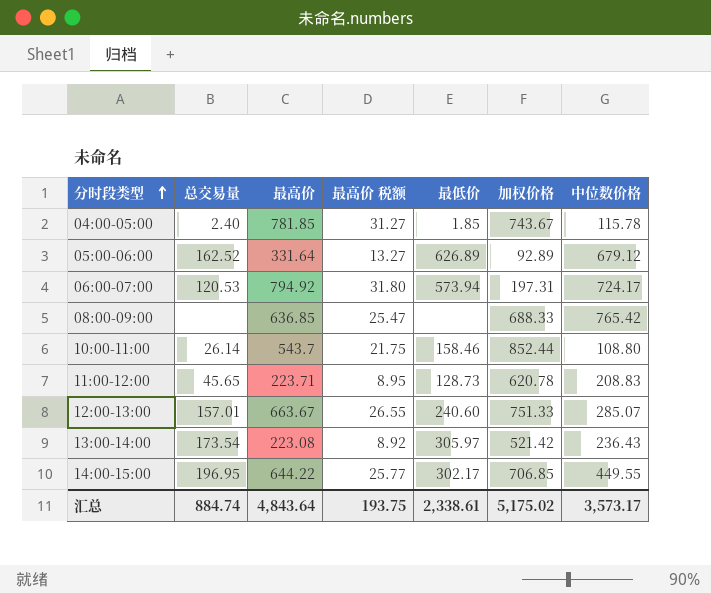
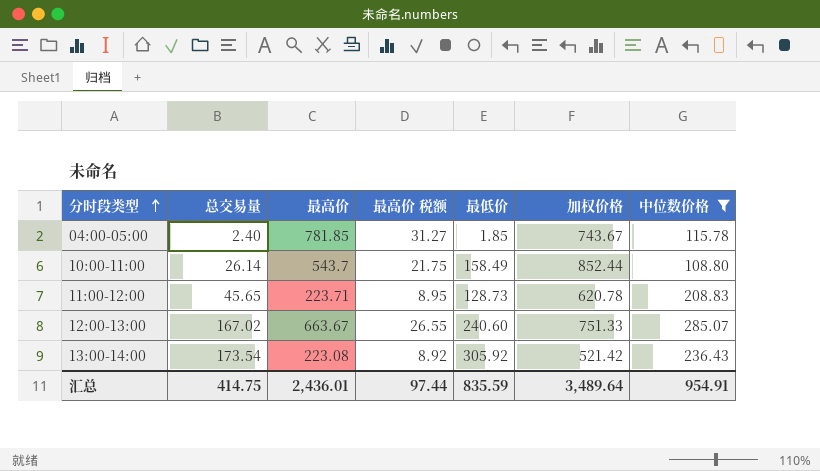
filter: none -> 中位数价格 <= 285.07
10:00-11:00 | 最低价: 158.46 -> 158.49
12:00-13:00 | 总交易量: 157.01 -> 167.02
13:00-14:00 | 最低价: 305.97 -> 305.92
汇总 | 总交易量: 884.74 -> 414.75
汇总 | 最高价: 4,843.64 -> 2,436.01
汇总 | 最高价 税额: 193.75 -> 97.44
汇总 | 最低价: 2,338.61 -> 835.59
汇总 | 加权价格: 5,175.02 -> 3,489.64
汇总 | 中位数价格: 3,573.17 -> 954.91

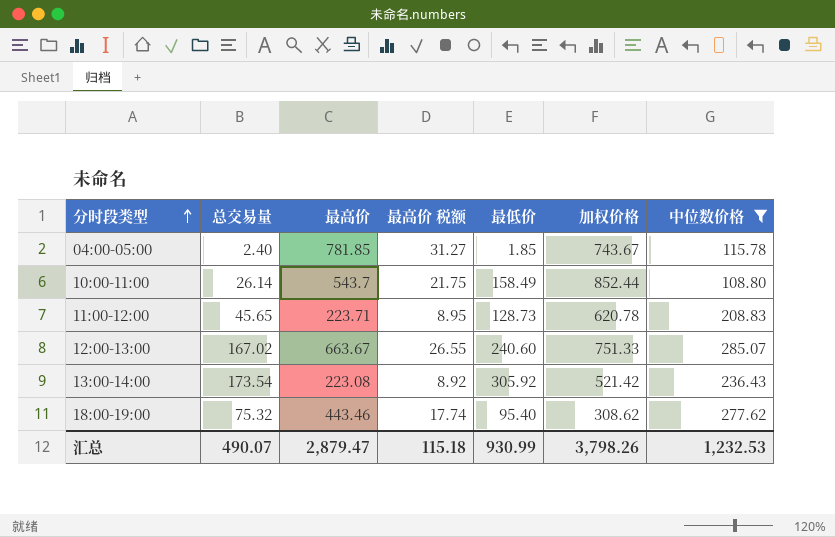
row 18:00-19:00: none -> 75.32 | 443.46 | 17.74 | 95.40 | 308.62 | 277.62
汇总 | 总交易量: 414.75 -> 490.07
汇总 | 最高价: 2,436.01 -> 2,879.47
汇总 | 最高价 税额: 97.44 -> 115.18
汇总 | 最低价: 835.59 -> 930.99
汇总 | 加权价格: 3,489.64 -> 3,798.26
汇总 | 中位数价格: 954.91 -> 1,232.53

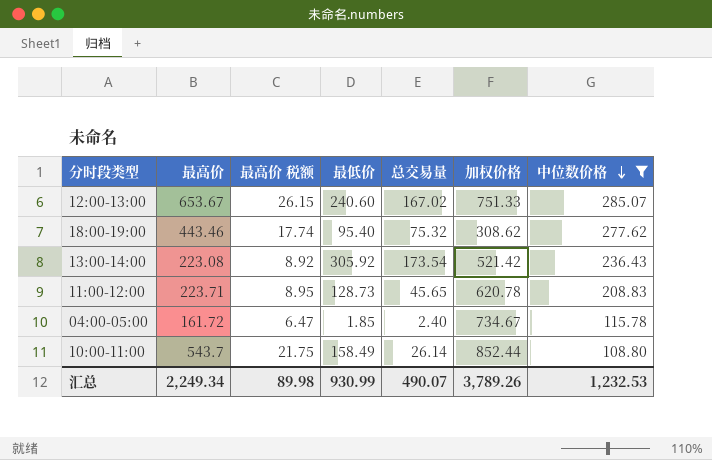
row order: 分时段类型 ascending -> 中位数价格 descending
column 总交易量 | position: 2 -> 5
12:00-13:00 | 最高价: 663.67 -> 653.67
12:00-13:00 | 最高价 税额: 26.55 -> 26.15
04:00-05:00 | 最高价: 781.85 -> 161.72
04:00-05:00 | 最高价 税额: 31.27 -> 6.47
04:00-05:00 | 加权价格: 743.67 -> 734.67
汇总 | 最高价: 2,879.47 -> 2,249.34
汇总 | 最高价 税额: 115.18 -> 89.98
汇总 | 加权价格: 3,798.26 -> 3,789.26

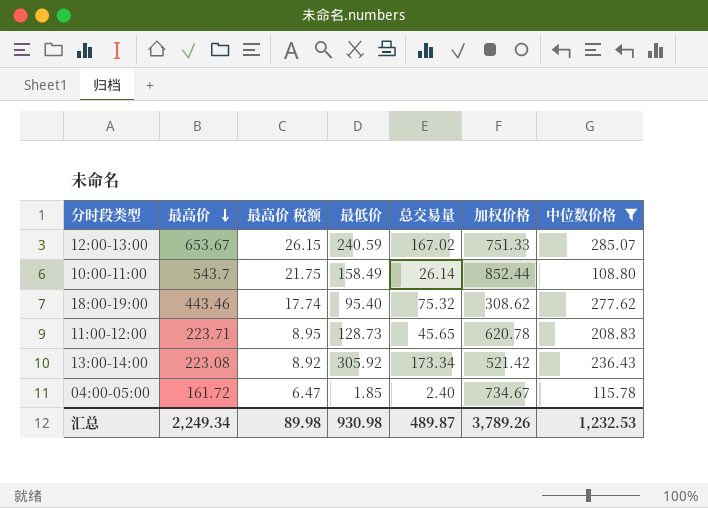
row order: 中位数价格 descending -> 最高价 descending
12:00-13:00 | 最低价: 240.60 -> 240.59
13:00-14:00 | 总交易量: 173.54 -> 173.34
汇总 | 最低价: 930.99 -> 930.98
汇总 | 总交易量: 490.07 -> 489.87

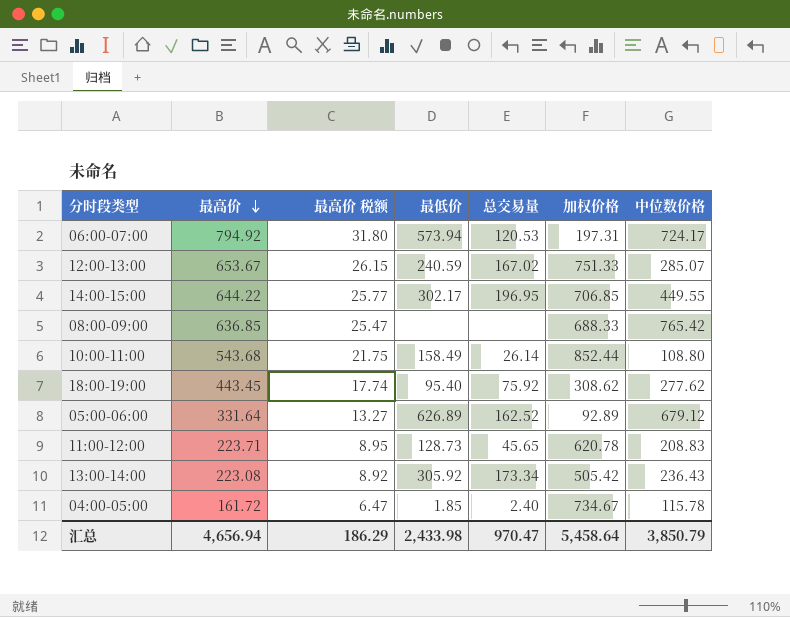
filter: 中位数价格 <= 285.07 -> none
10:00-11:00 | 最高价: 543.7 -> 543.68
18:00-19:00 | 最高价: 443.46 -> 443.45
18:00-19:00 | 总交易量: 75.32 -> 75.92
13:00-14:00 | 加权价格: 521.42 -> 505.42
汇总 | 最高价: 2,249.34 -> 4,656.94
汇总 | 最高价 税额: 89.98 -> 186.29
汇总 | 最低价: 930.98 -> 2,433.98
汇总 | 总交易量: 489.87 -> 970.47
汇总 | 加权价格: 3,789.26 -> 5,458.64
汇总 | 中位数价格: 1,232.53 -> 3,850.79

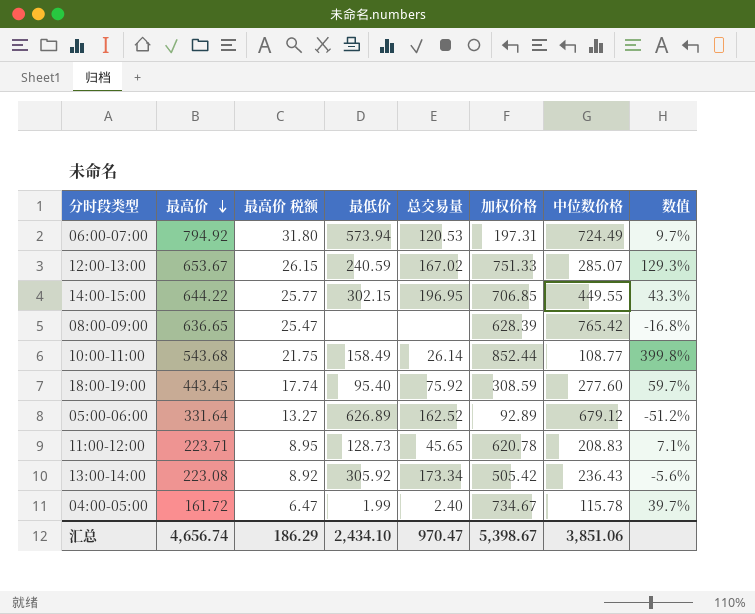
column 数值 | formula: none -> ([最高价] - [中位数价格]) / [中位数价格]
06:00-07:00 | 中位数价格: 724.17 -> 724.49
14:00-15:00 | 最低价: 302.17 -> 302.15
08:00-09:00 | 最高价: 636.85 -> 636.65
08:00-09:00 | 加权价格: 688.33 -> 628.39
10:00-11:00 | 中位数价格: 108.80 -> 108.77
18:00-19:00 | 加权价格: 308.62 -> 308.59
18:00-19:00 | 中位数价格: 277.62 -> 277.60
04:00-05:00 | 最低价: 1.85 -> 1.99
汇总 | 最高价: 4,656.94 -> 4,656.74
汇总 | 最低价: 2,433.98 -> 2,434.10
汇总 | 加权价格: 5,458.64 -> 5,398.67
汇总 | 中位数价格: 3,850.79 -> 3,851.06

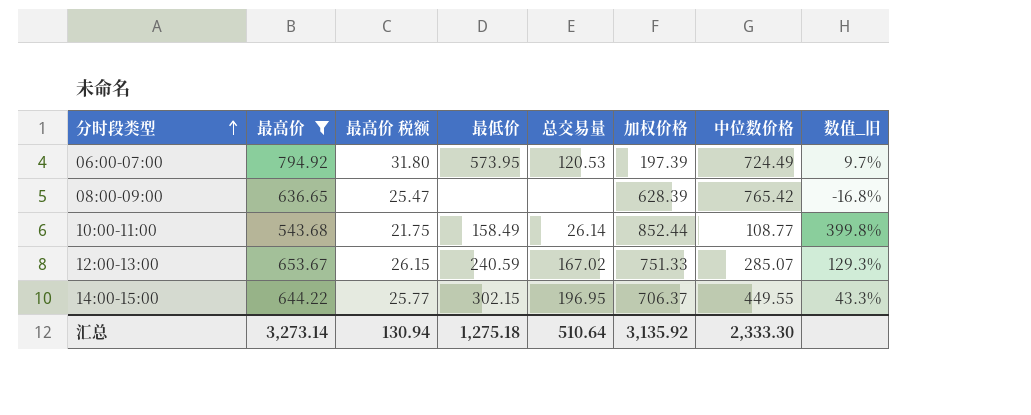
filter: none -> 最高价 >= 543.68
row order: 最高价 descending -> 分时段类型 ascending
column name: 数值 -> 数值_旧
06:00-07:00 | 最低价: 573.94 -> 573.95
06:00-07:00 | 加权价格: 197.31 -> 197.39
14:00-15:00 | 加权价格: 706.85 -> 706.37
汇总 | 最高价: 4,656.74 -> 3,273.14
汇总 | 最高价 税额: 186.29 -> 130.94
汇总 | 最低价: 2,434.10 -> 1,275.18
汇总 | 总交易量: 970.47 -> 510.64
汇总 | 加权价格: 5,398.67 -> 3,135.92
汇总 | 中位数价格: 3,851.06 -> 2,333.30

